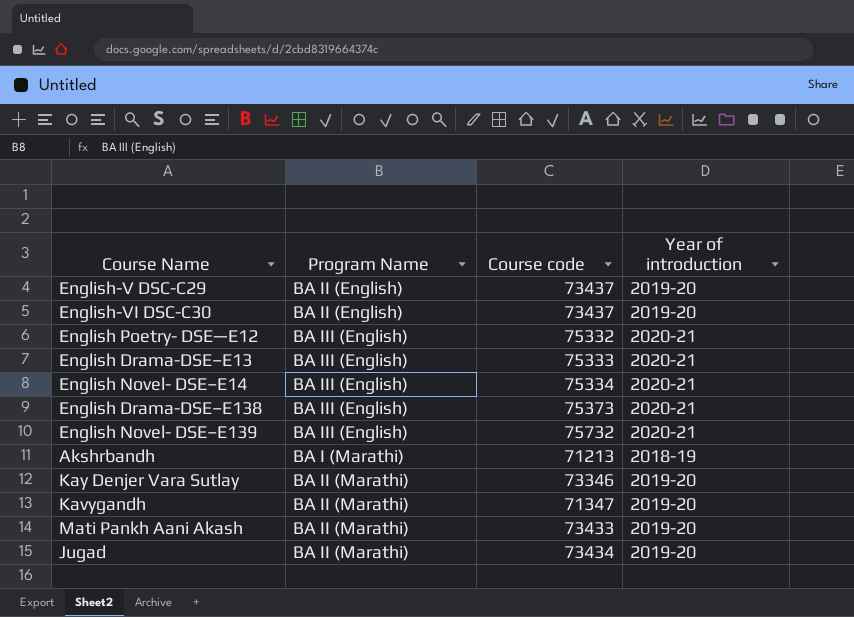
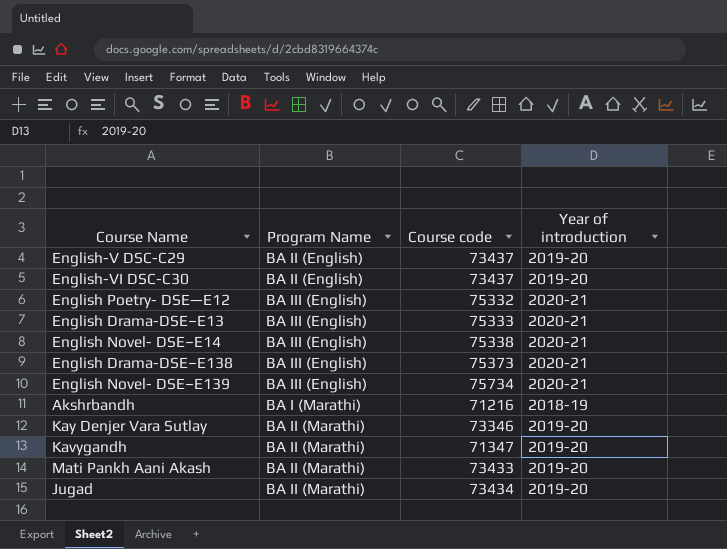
English Novel- DSE–E14 | Course code: 75334 -> 75338
English Novel- DSE–E139 | Course code: 75732 -> 75734
Akshrbandh | Course code: 71213 -> 71216

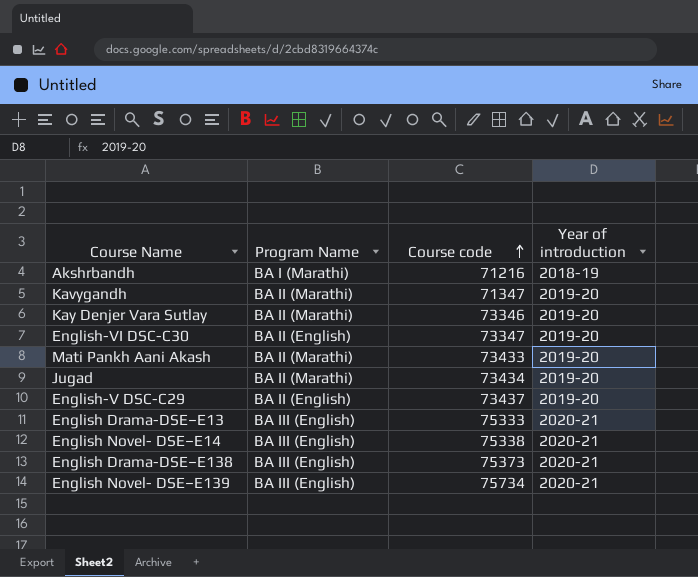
row order: none -> Course code ascending
row English Poetry- DSE—E12: BA III (English) | 75332 | 2020-21 -> none
English-VI DSC-C30 | Course code: 73437 -> 73347

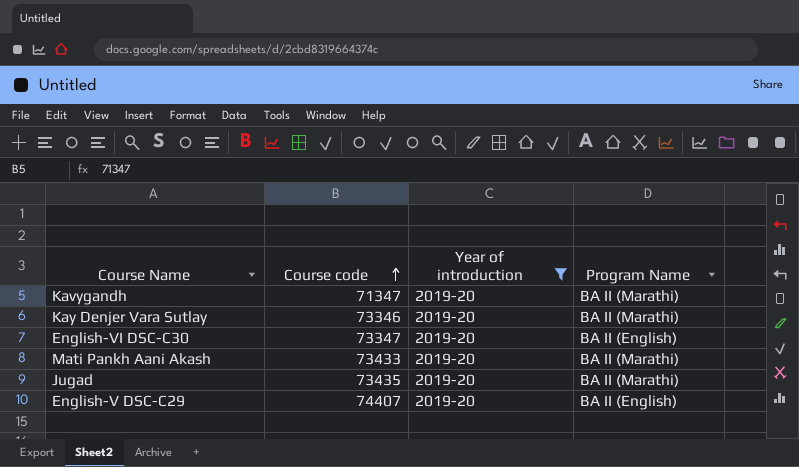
filter: none -> Year of introduction = 2019-20
column Program Name | position: 2 -> 4
Jugad | Course code: 73434 -> 73435
English-V DSC-C29 | Course code: 73437 -> 74407

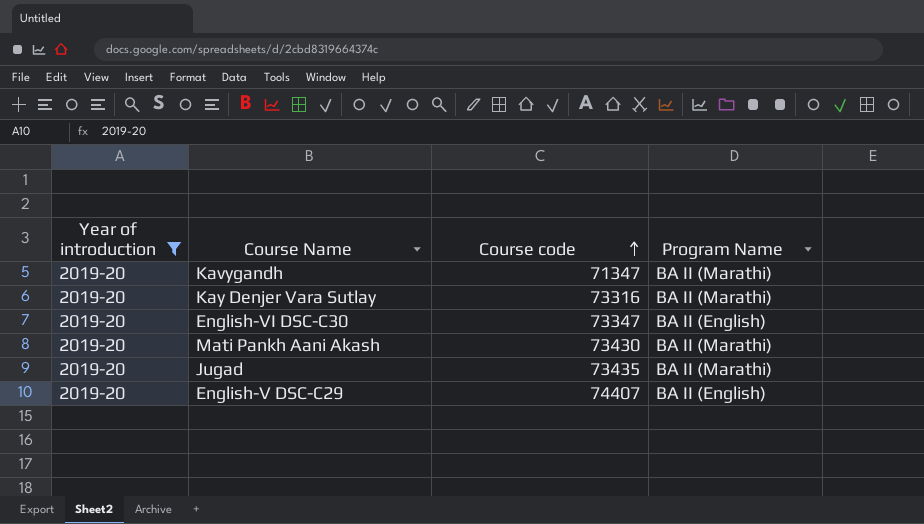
column Year of introduction | position: 3 -> 1
Kay Denjer Vara Sutlay | Course code: 73346 -> 73316
Mati Pankh Aani Akash | Course code: 73433 -> 73430

